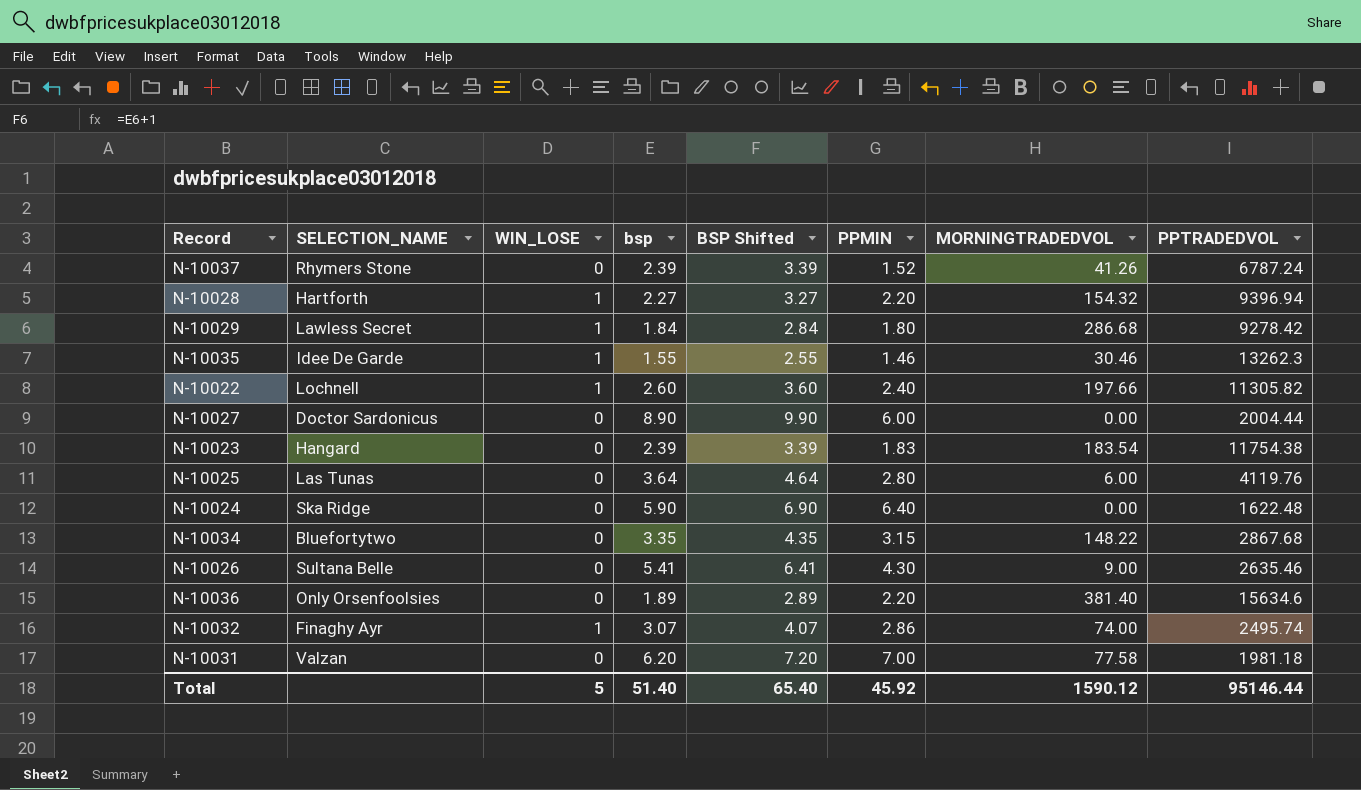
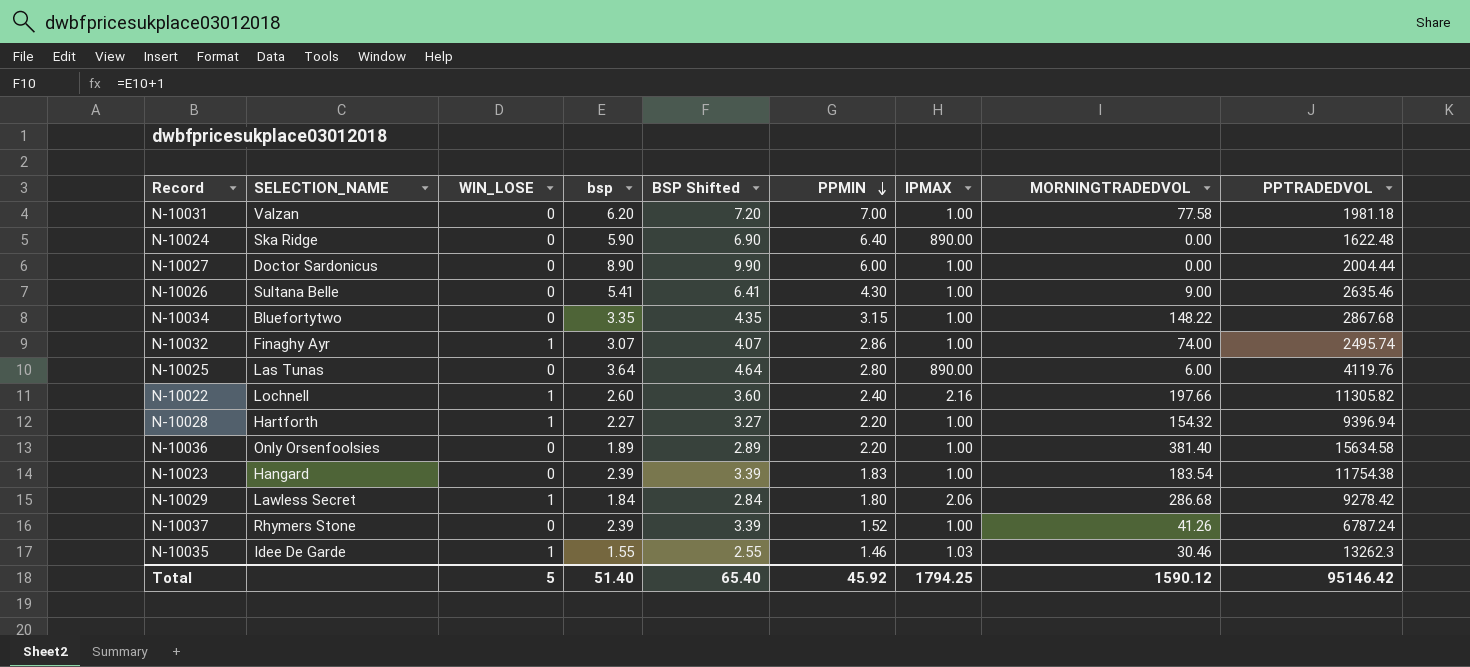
row order: none -> PPMIN descending
column IPMAX | position: none -> 7
N-10036 | PPTRADEDVOL: 15634.6 -> 15634.58
Total | PPTRADEDVOL: 95146.44 -> 95146.42

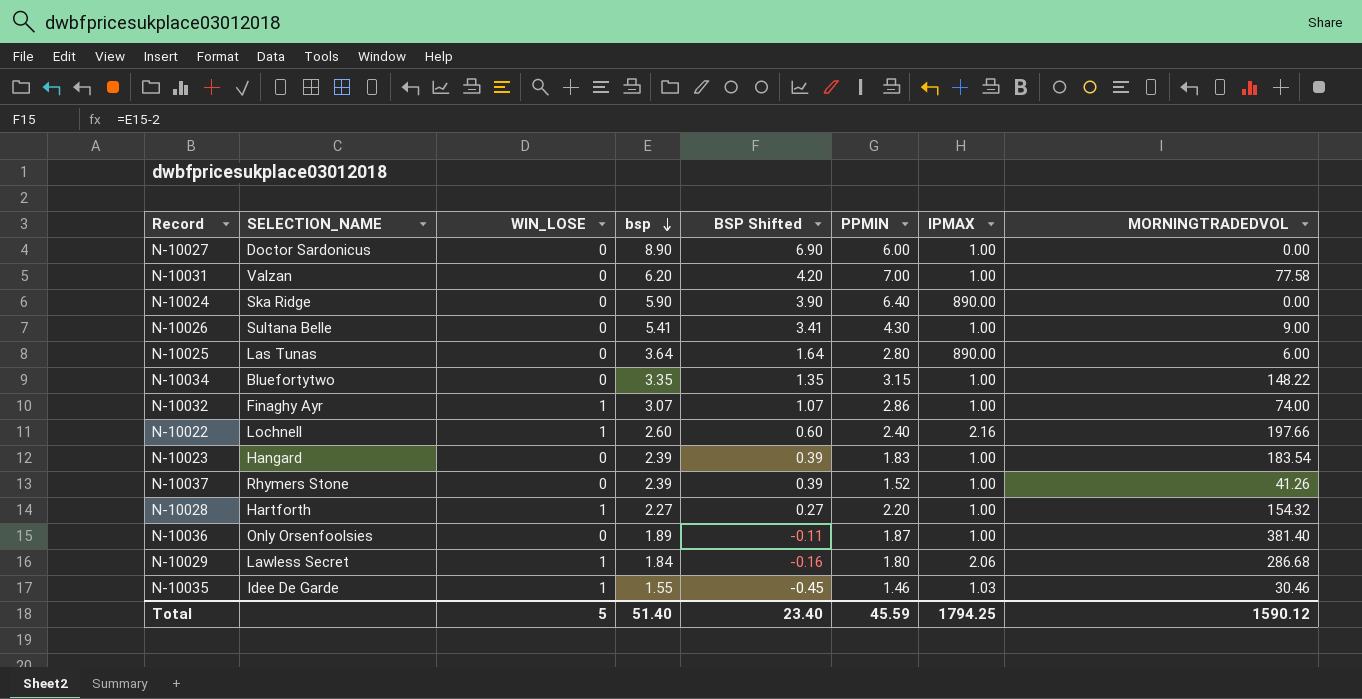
row order: PPMIN descending -> bsp descending
column PPTRADEDVOL | position: 9 -> none
column BSP Shifted | formula: [bsp] + 1 -> [bsp] - 2
N-10036 | PPMIN: 2.20 -> 1.87
Total | BSP Shifted: 65.40 -> 23.40
Total | PPMIN: 45.92 -> 45.59

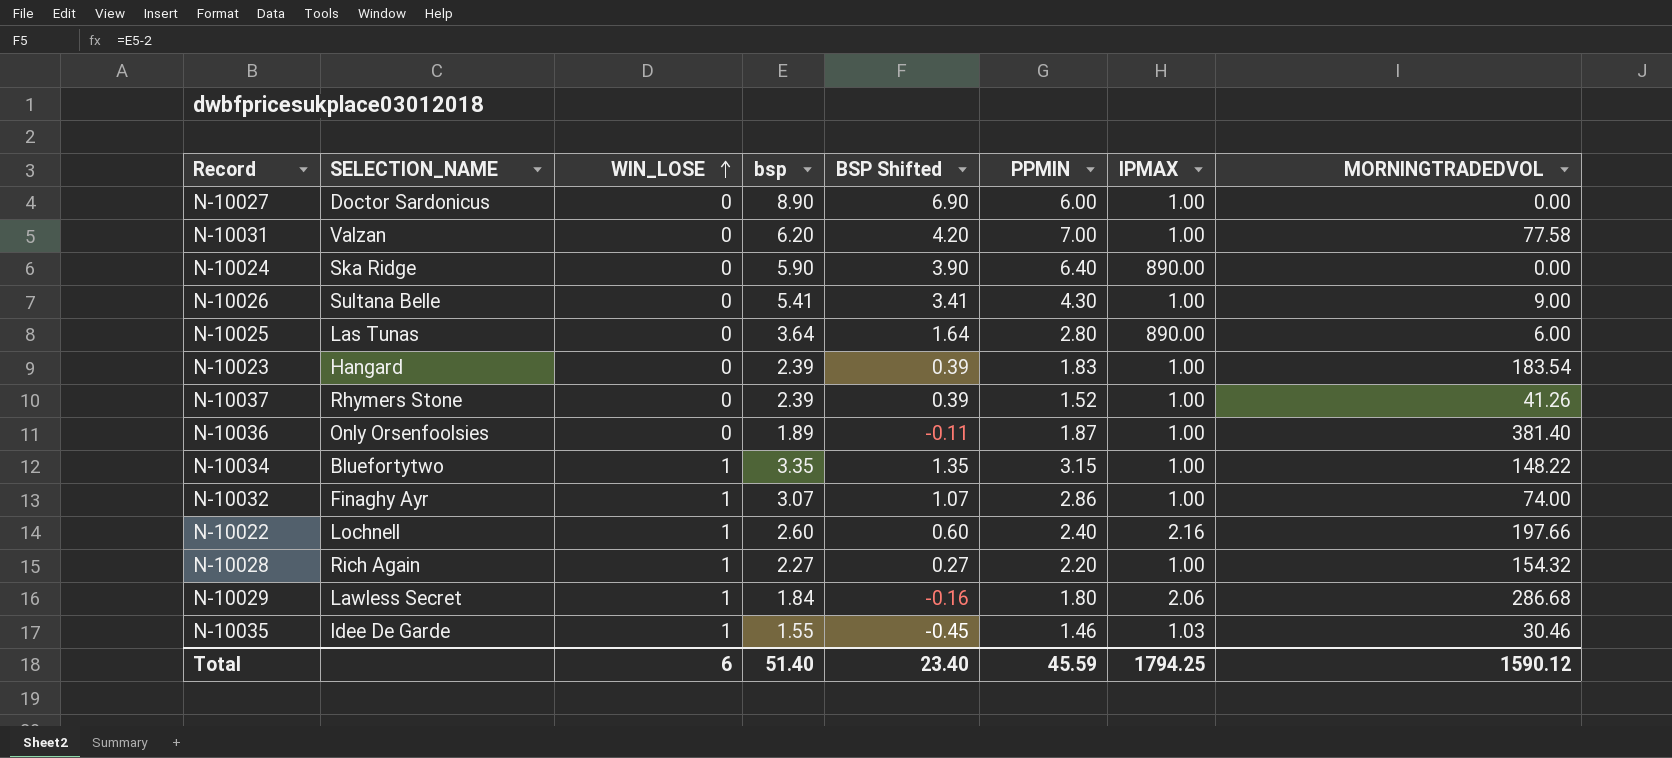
row order: bsp descending -> WIN_LOSE ascending
N-10034 | WIN_LOSE: 0 -> 1
N-10028 | SELECTION_NAME: Hartforth -> Rich Again
Total | WIN_LOSE: 5 -> 6

